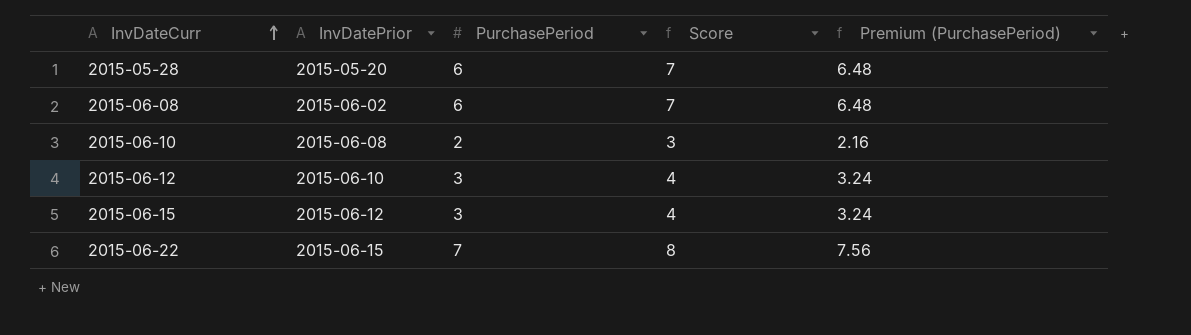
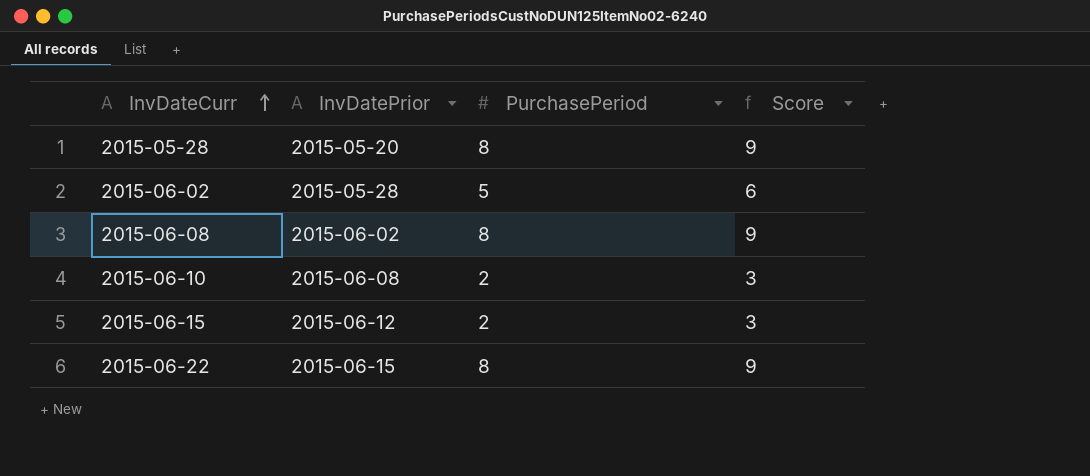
column Premium (PurchasePeriod) | formula: [PurchasePeriod] * 1.08 -> none
row 2015-06-12: 2015-06-10 | 3 | 4 | 3.24 -> none
2015-05-28 | PurchasePeriod: 6 -> 8
2015-05-28 | Score: 7 -> 9
row 2015-06-02: none -> 2015-05-28 | 5 | 6
2015-06-08 | PurchasePeriod: 6 -> 8
2015-06-08 | Score: 7 -> 9
2015-06-15 | PurchasePeriod: 3 -> 2
2015-06-15 | Score: 4 -> 3
2015-06-22 | PurchasePeriod: 7 -> 8
2015-06-22 | Score: 8 -> 9

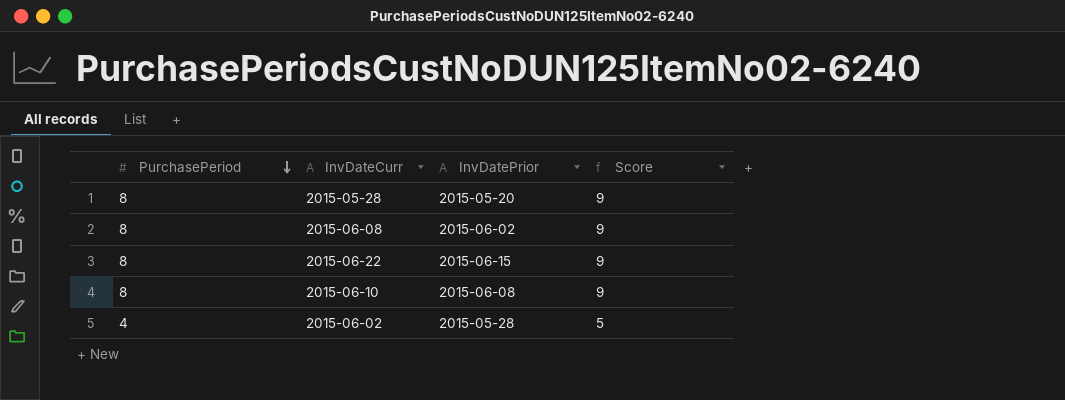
row order: InvDateCurr ascending -> PurchasePeriod descending
column PurchasePeriod | position: 3 -> 1
row 2015-06-15: 2015-06-12 | 2 | 3 -> none
2015-06-10 | PurchasePeriod: 2 -> 8
2015-06-10 | Score: 3 -> 9
2015-06-02 | PurchasePeriod: 5 -> 4
2015-06-02 | Score: 6 -> 5

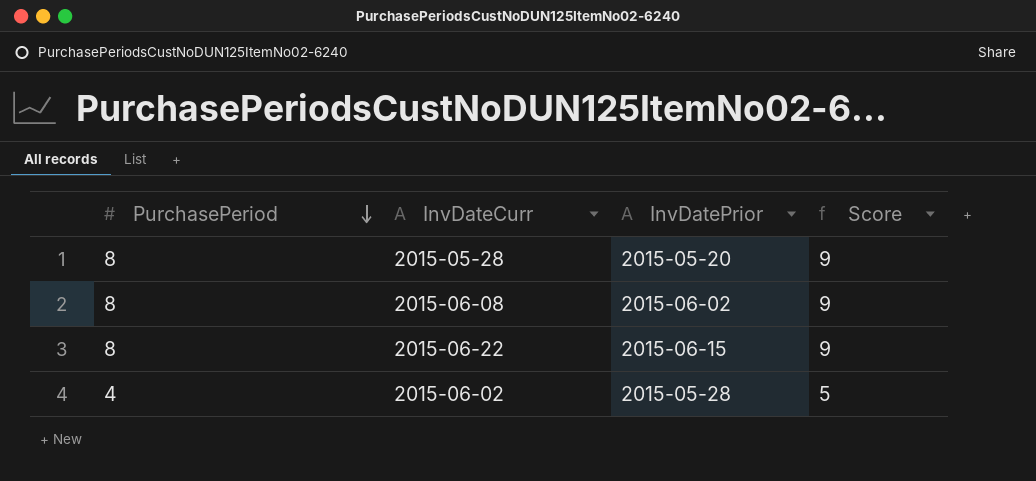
row 2015-06-10: 8 | 2015-06-08 | 9 -> none

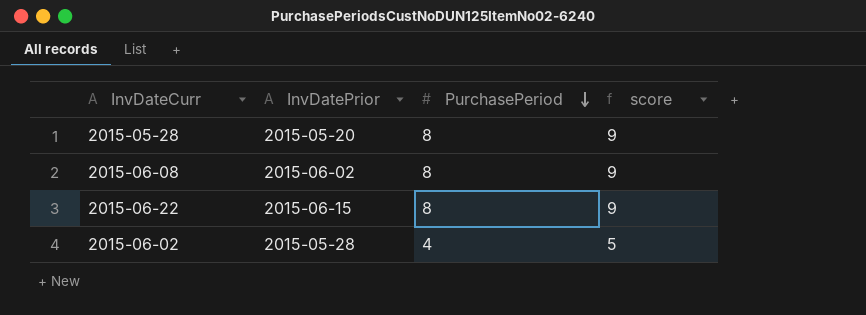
column PurchasePeriod | position: 1 -> 3
column name: Score -> score

